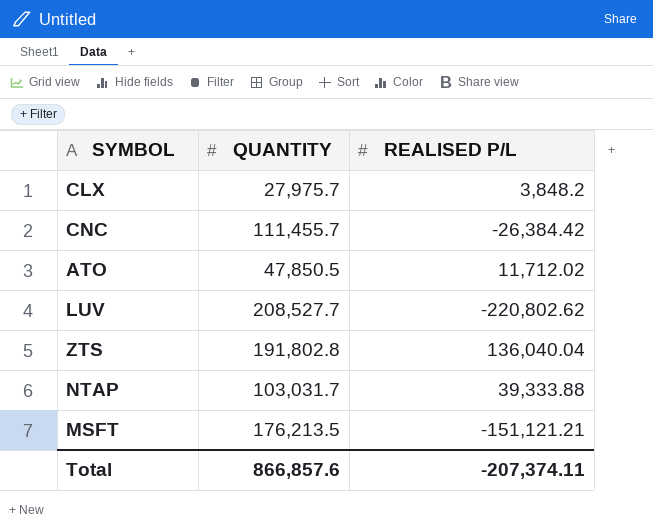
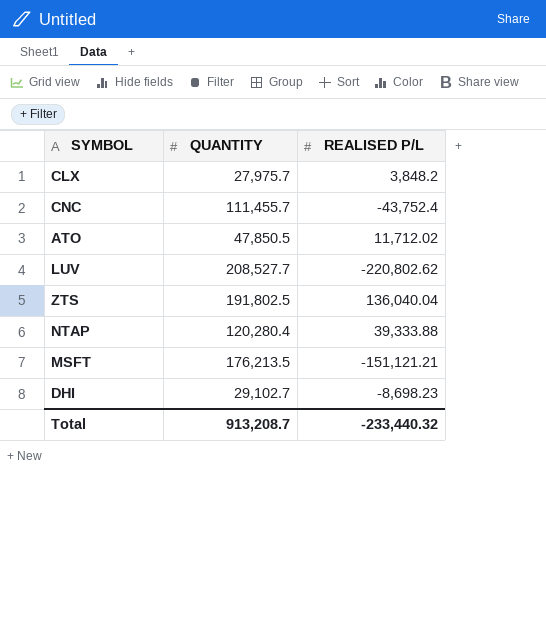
CNC | REALISED P/L: -26,384.42 -> -43,752.4
ZTS | QUANTITY: 191,802.8 -> 191,802.5
NTAP | QUANTITY: 103,031.7 -> 120,280.4
row DHI: none -> 29,102.7 | -8,698.23
Total | QUANTITY: 866,857.6 -> 913,208.7
Total | REALISED P/L: -207,374.11 -> -233,440.32

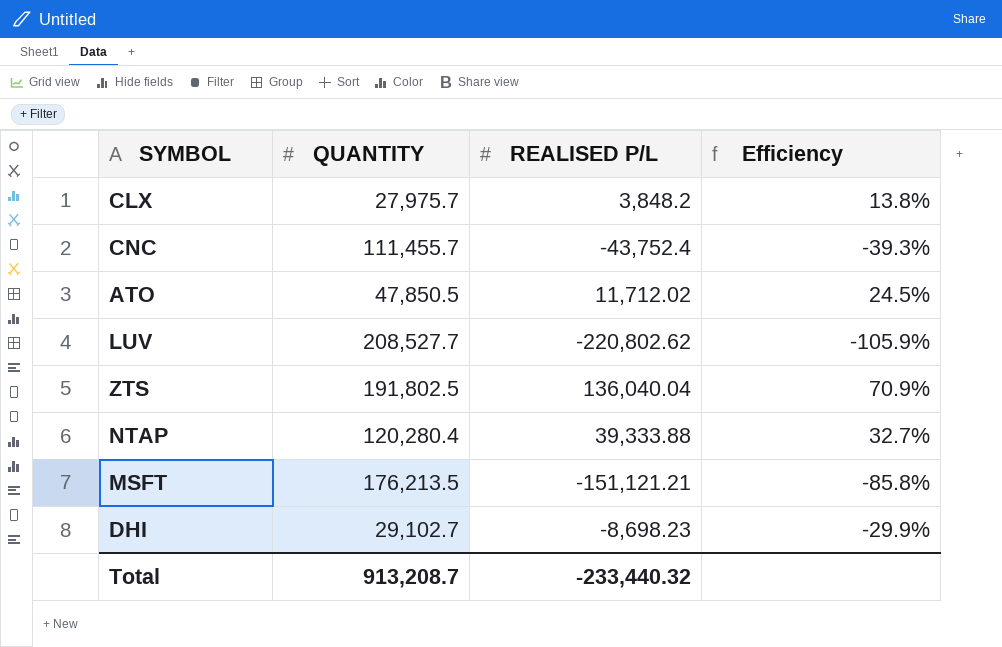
column Efficiency | formula: none -> [REALISED P/L] / [QUANTITY]

